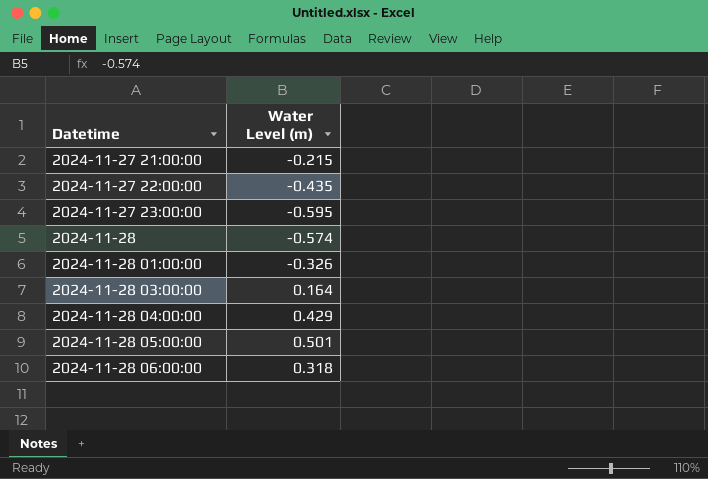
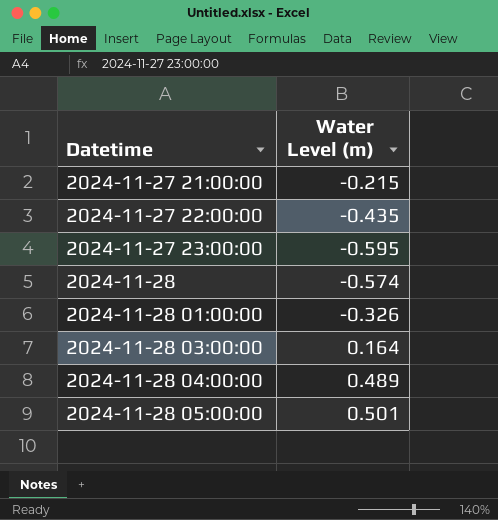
row 2024-11-28 06:00:00: 0.318 -> none
2024-11-28 04:00:00 | Water Level (m): 0.429 -> 0.489

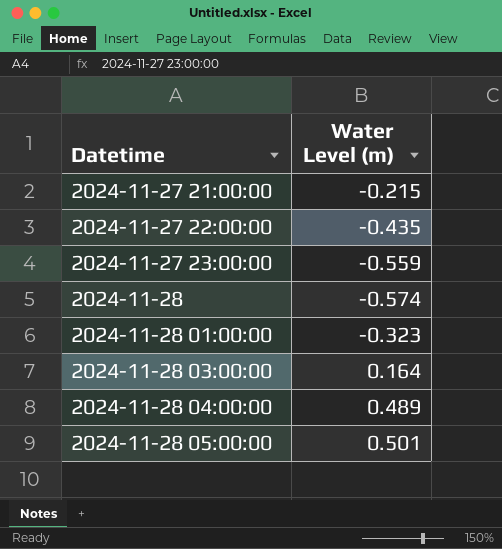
2024-11-27 23:00:00 | Water Level (m): -0.595 -> -0.559
2024-11-28 01:00:00 | Water Level (m): -0.326 -> -0.323

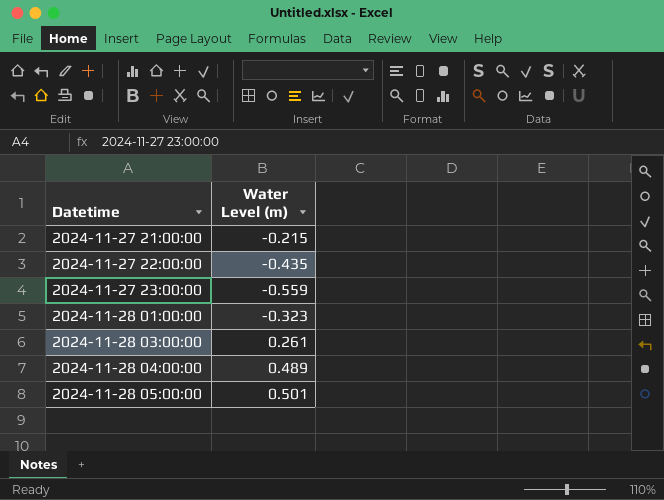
row 2024-11-28: -0.574 -> none
2024-11-28 03:00:00 | Water Level (m): 0.164 -> 0.261

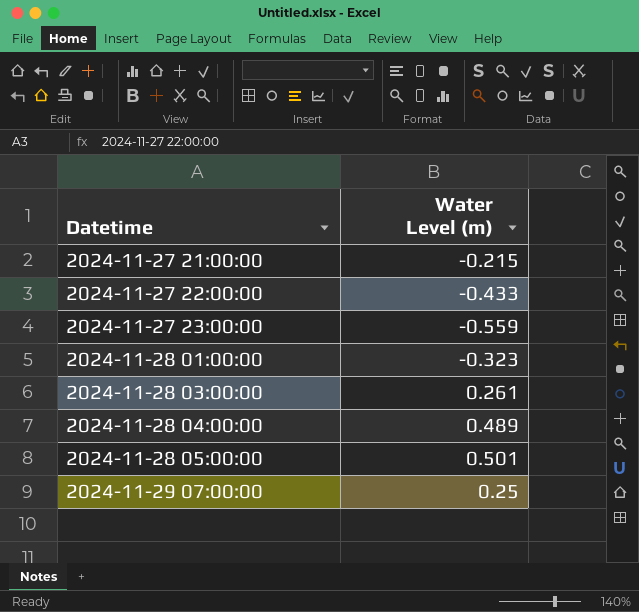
2024-11-27 22:00:00 | Water Level (m): -0.435 -> -0.433
row 2024-11-29 07:00:00: none -> 0.25

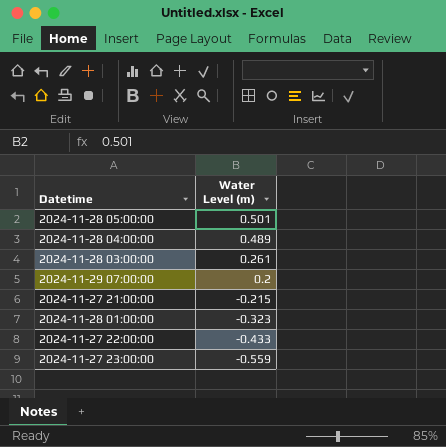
row order: Datetime ascending -> Water Level (m) descending
2024-11-29 07:00:00 | Water Level (m): 0.25 -> 0.2

